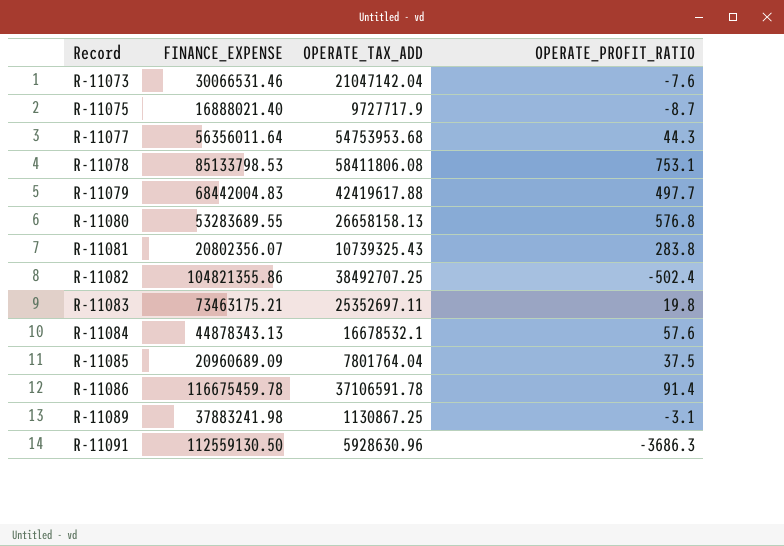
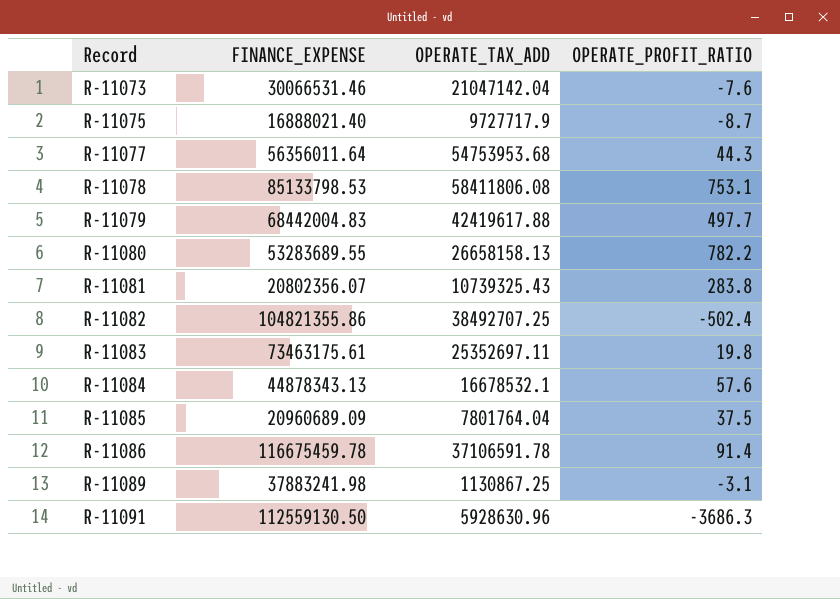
R-11080 | OPERATE_PROFIT_RATIO: 576.8 -> 782.2
R-11083 | FINANCE_EXPENSE: 73463175.21 -> 73463175.61

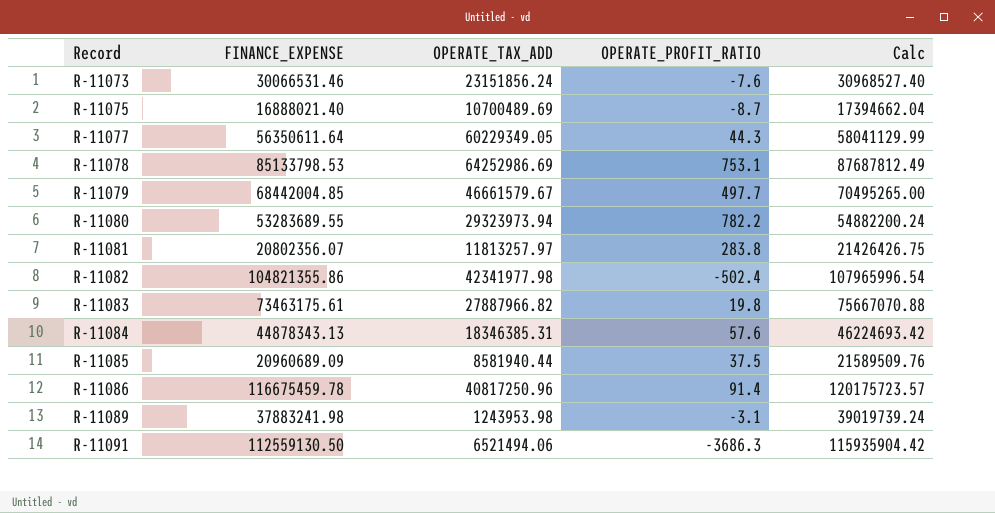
column Calc | formula: none -> [FINANCE_EXPENSE] * 1.03
R-11073 | OPERATE_TAX_ADD: 21047142.04 -> 23151856.24
R-11075 | OPERATE_TAX_ADD: 9727717.9 -> 10700489.69
R-11077 | FINANCE_EXPENSE: 56356011.64 -> 56350611.64
R-11077 | OPERATE_TAX_ADD: 54753953.68 -> 60229349.05
R-11078 | OPERATE_TAX_ADD: 58411806.08 -> 64252986.69
R-11079 | FINANCE_EXPENSE: 68442004.83 -> 68442004.85
R-11079 | OPERATE_TAX_ADD: 42419617.88 -> 46661579.67
R-11080 | OPERATE_TAX_ADD: 26658158.13 -> 29323973.94
R-11081 | OPERATE_TAX_ADD: 10739325.43 -> 11813257.97
R-11082 | OPERATE_TAX_ADD: 38492707.25 -> 42341977.98
R-11083 | OPERATE_TAX_ADD: 25352697.11 -> 27887966.82
R-11084 | OPERATE_TAX_ADD: 16678532.1 -> 18346385.31
R-11085 | OPERATE_TAX_ADD: 7801764.04 -> 8581940.44
R-11086 | OPERATE_TAX_ADD: 37106591.78 -> 40817250.96
R-11089 | OPERATE_TAX_ADD: 1130867.25 -> 1243953.98
R-11091 | OPERATE_TAX_ADD: 5928630.96 -> 6521494.06

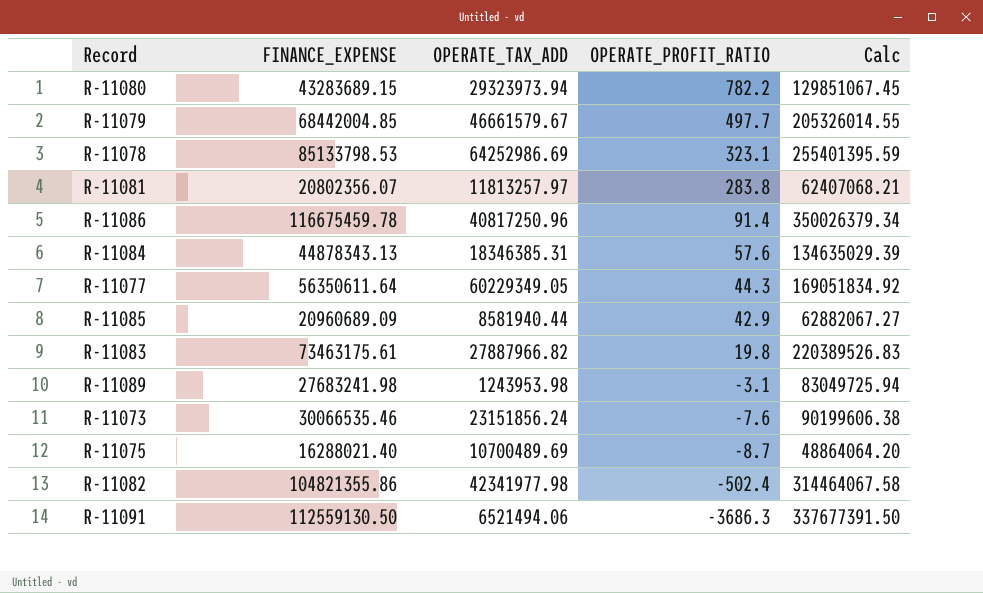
row order: Record ascending -> OPERATE_PROFIT_RATIO descending
column Calc | formula: [FINANCE_EXPENSE] * 1.03 -> [FINANCE_EXPENSE] * 3
R-11080 | FINANCE_EXPENSE: 53283689.55 -> 43283689.15
R-11078 | OPERATE_PROFIT_RATIO: 753.1 -> 323.1
R-11085 | OPERATE_PROFIT_RATIO: 37.5 -> 42.9
R-11089 | FINANCE_EXPENSE: 37883241.98 -> 27683241.98
R-11073 | FINANCE_EXPENSE: 30066531.46 -> 30066535.46
R-11075 | FINANCE_EXPENSE: 16888021.40 -> 16288021.40

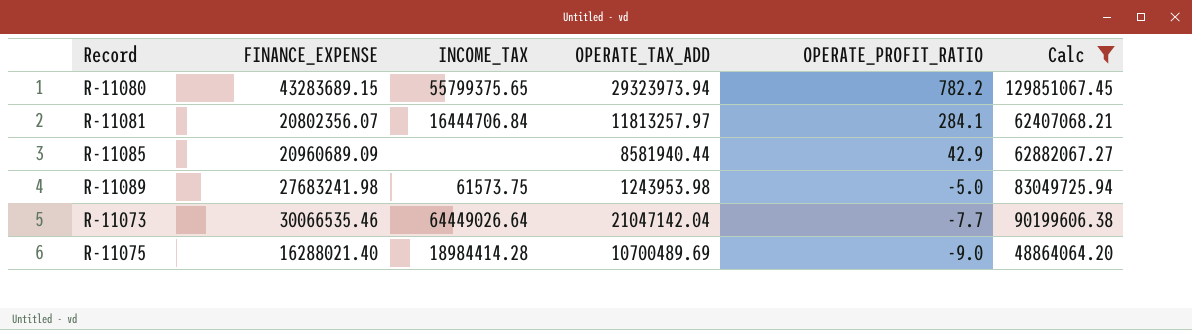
filter: none -> Calc <= 129851067.45
column INCOME_TAX | position: none -> 3
R-11081 | OPERATE_PROFIT_RATIO: 283.8 -> 284.1
R-11089 | OPERATE_PROFIT_RATIO: -3.1 -> -5.0
R-11073 | OPERATE_TAX_ADD: 23151856.24 -> 21047142.04
R-11073 | OPERATE_PROFIT_RATIO: -7.6 -> -7.7
R-11075 | OPERATE_PROFIT_RATIO: -8.7 -> -9.0

